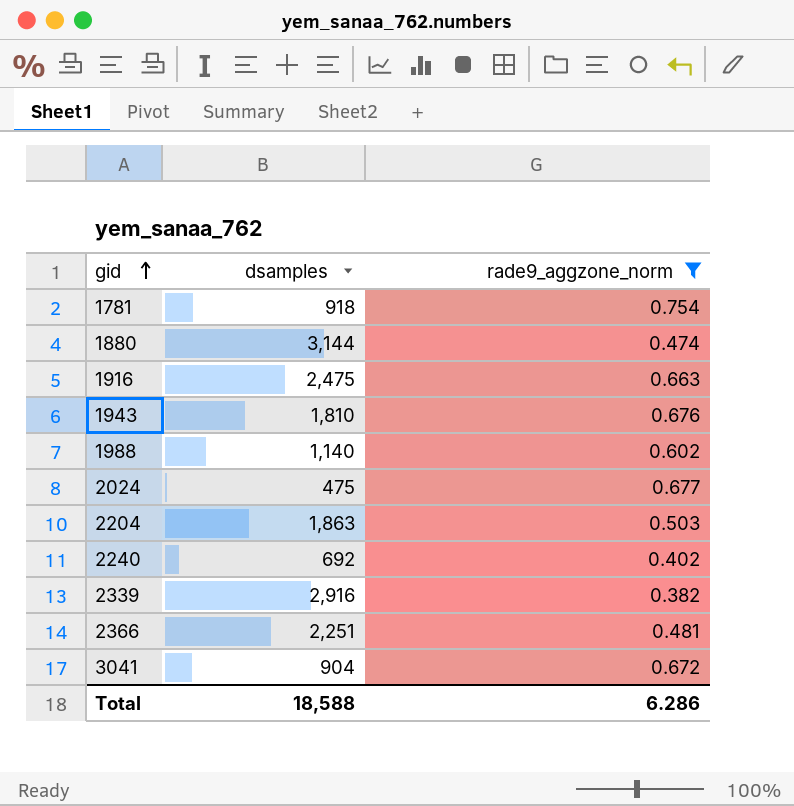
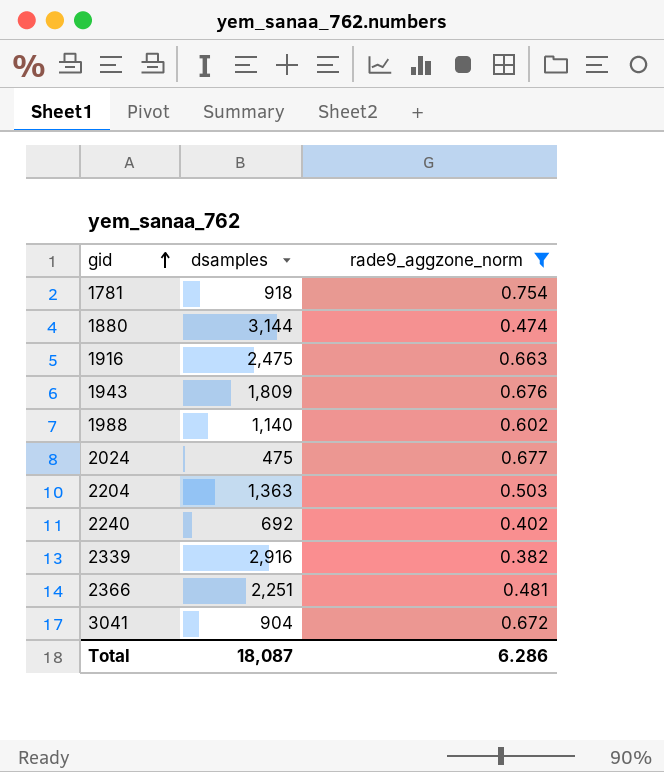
1943 | dsamples: 1,810 -> 1,809
2204 | dsamples: 1,863 -> 1,363
Total | dsamples: 18,588 -> 18,087

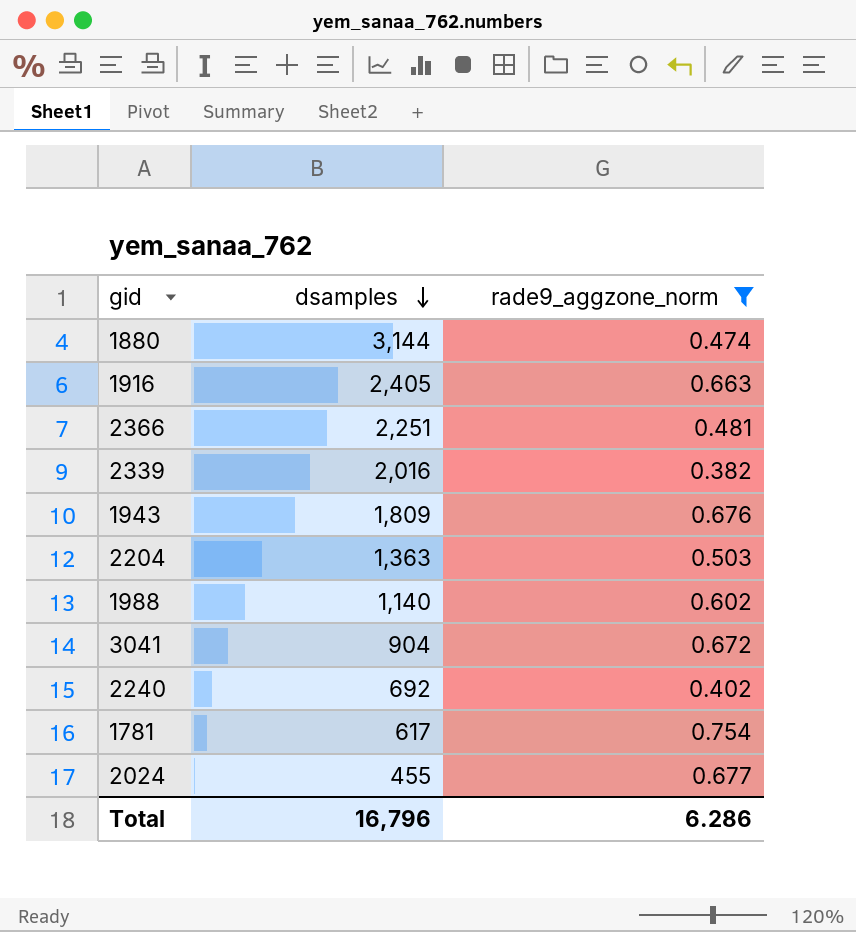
row order: gid ascending -> dsamples descending
1916 | dsamples: 2,475 -> 2,405
2339 | dsamples: 2,916 -> 2,016
1781 | dsamples: 918 -> 617
2024 | dsamples: 475 -> 455
Total | dsamples: 18,087 -> 16,796

